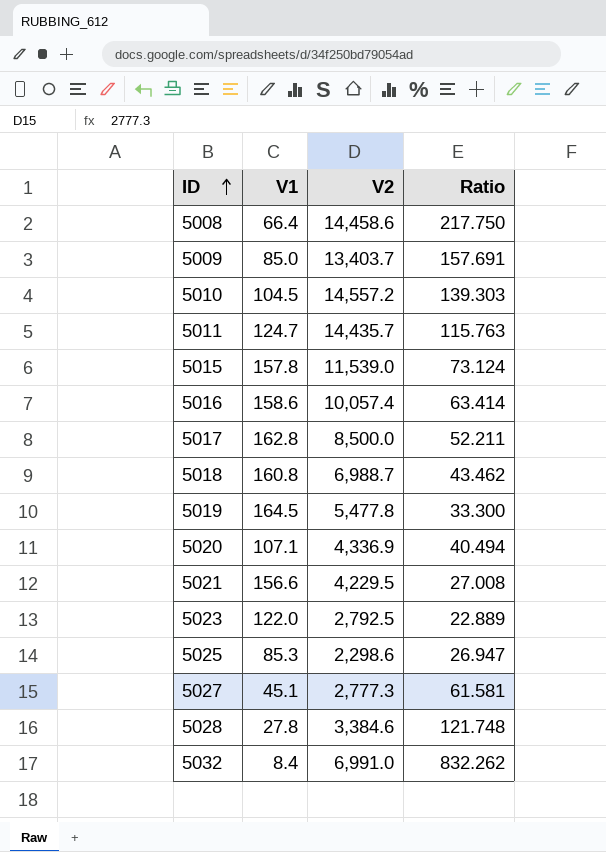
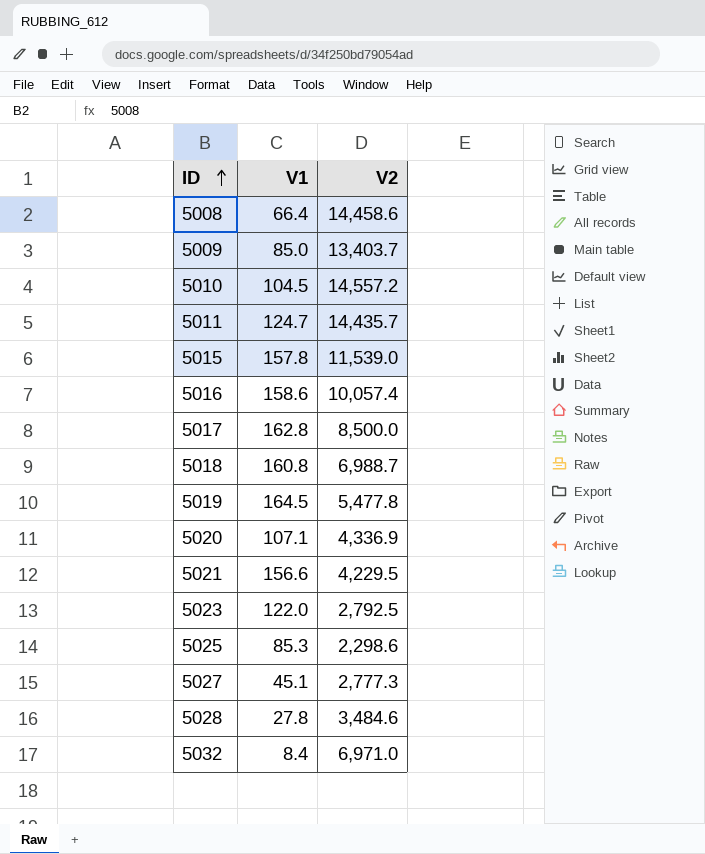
column Ratio | formula: [V2] / [V1] -> none
5028 | V2: 3,384.6 -> 3,484.6
5032 | V2: 6,991.0 -> 6,971.0

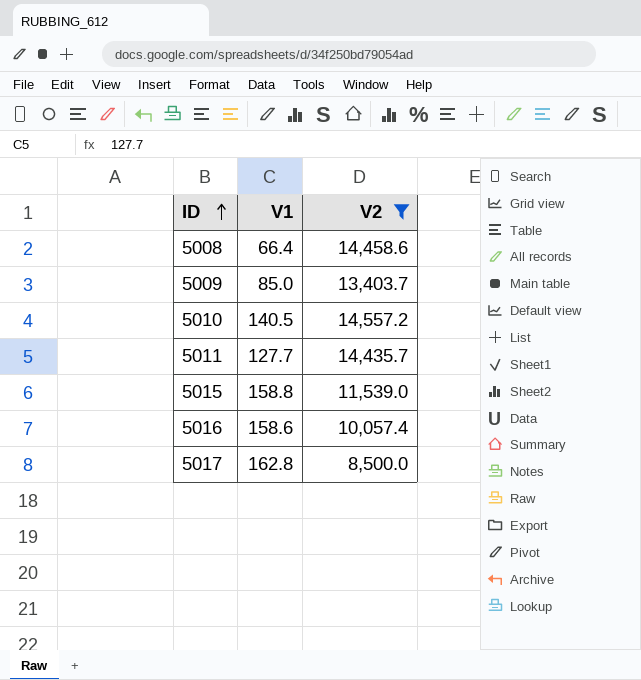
filter: none -> V2 >= 8,500.0
5010 | V1: 104.5 -> 140.5
5011 | V1: 124.7 -> 127.7
5015 | V1: 157.8 -> 158.8

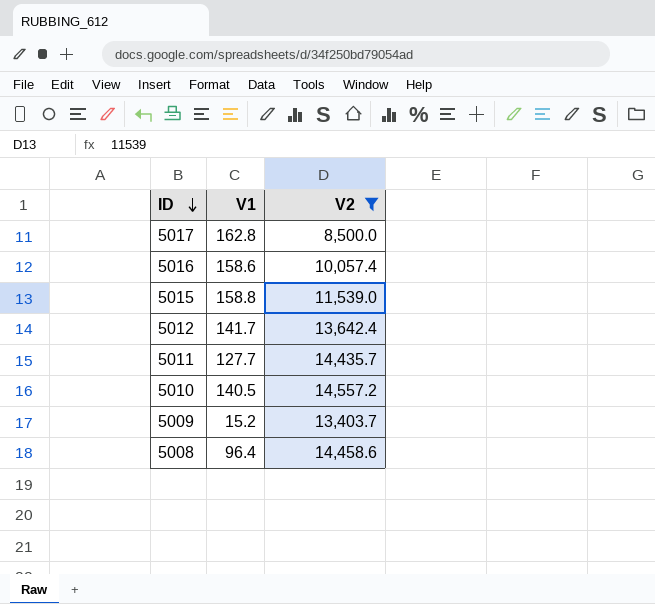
row order: ID ascending -> ID descending
row 5012: none -> 141.7 | 13,642.4
5009 | V1: 85.0 -> 15.2
5008 | V1: 66.4 -> 96.4

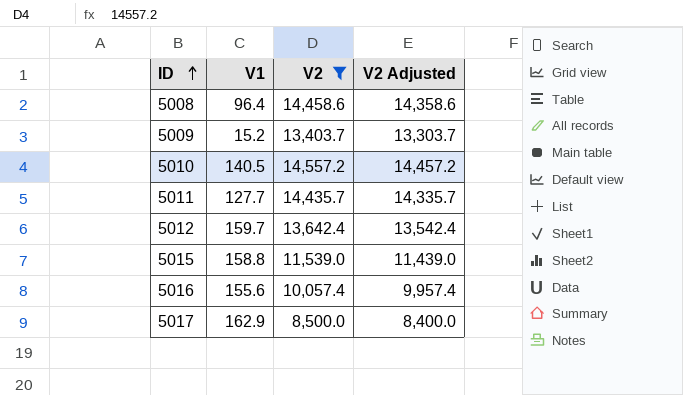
row order: ID descending -> ID ascending
column V2 Adjusted | formula: none -> [V2] - 100
5012 | V1: 141.7 -> 159.7
5016 | V1: 158.6 -> 155.6
5017 | V1: 162.8 -> 162.9

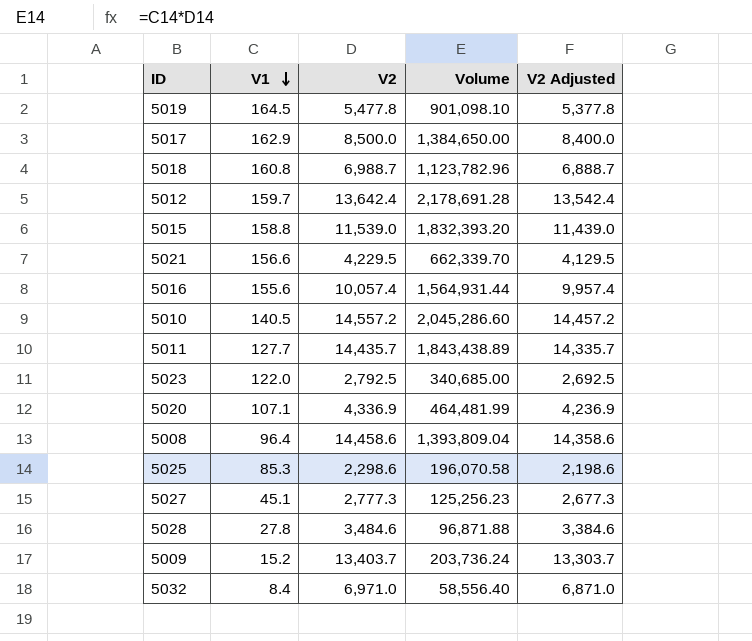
filter: V2 >= 8,500.0 -> none
row order: ID ascending -> V1 descending
column Volume | formula: none -> [V1] * [V2]

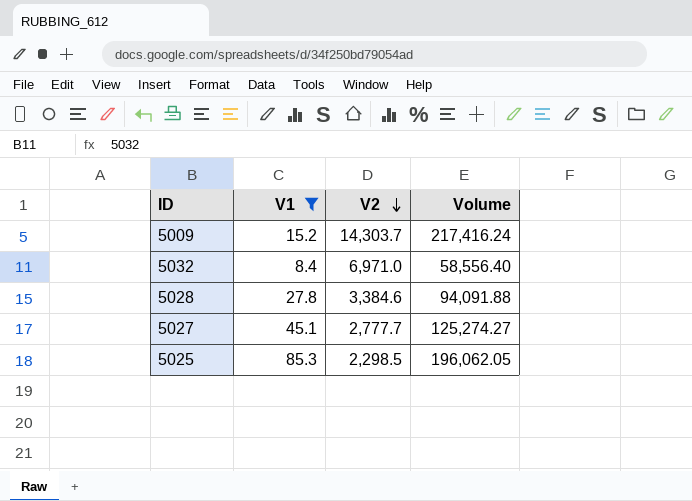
filter: none -> V1 <= 85.3
row order: V1 descending -> V2 descending
column V2 Adjusted | formula: [V2] - 100 -> none
5009 | V2: 13,403.7 -> 14,303.7
5009 | Volume: 203,736.24 -> 217,416.24
5028 | V2: 3,484.6 -> 3,384.6
5028 | Volume: 96,871.88 -> 94,091.88
5027 | V2: 2,777.3 -> 2,777.7
5027 | Volume: 125,256.23 -> 125,274.27
5025 | V2: 2,298.6 -> 2,298.5
5025 | Volume: 196,070.58 -> 196,062.05

